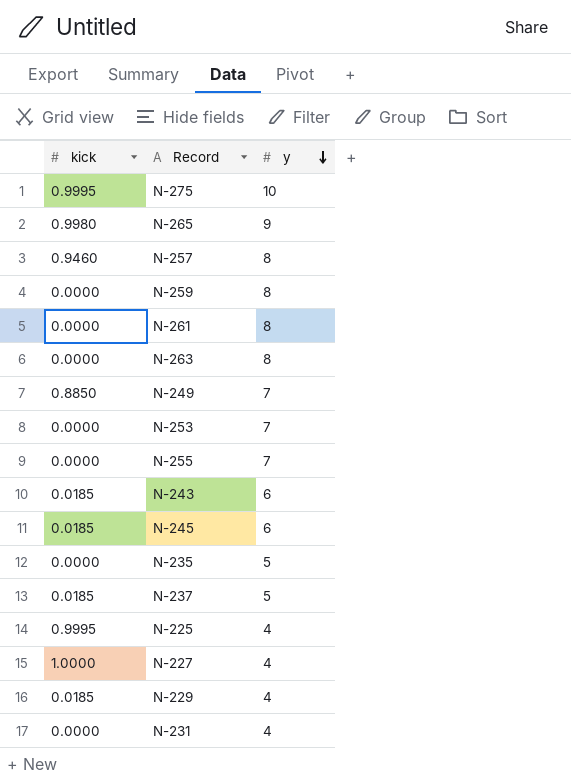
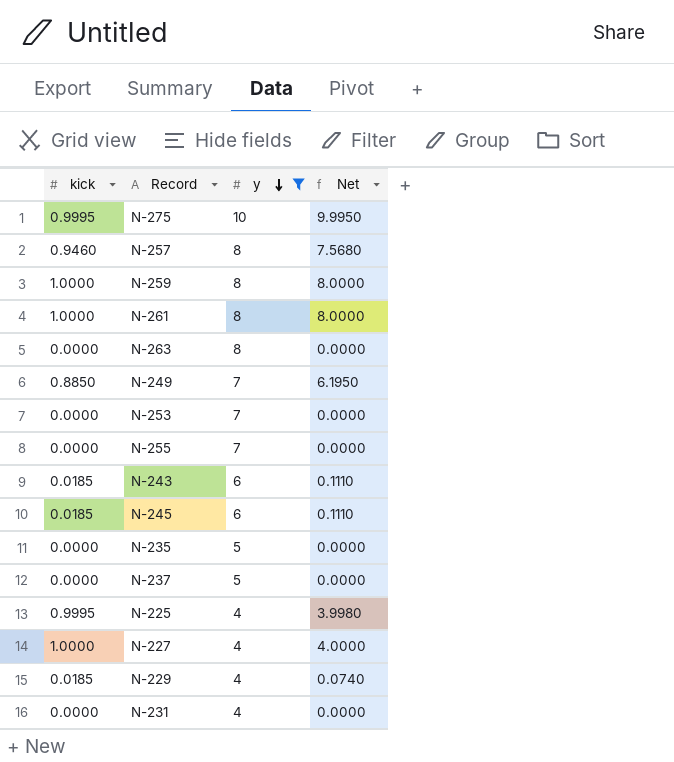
filter: none -> y != 9
column Net | formula: none -> [kick] * [y]
N-259 | kick: 0.0000 -> 1.0000
N-261 | kick: 0.0000 -> 1.0000
N-237 | kick: 0.0185 -> 0.0000

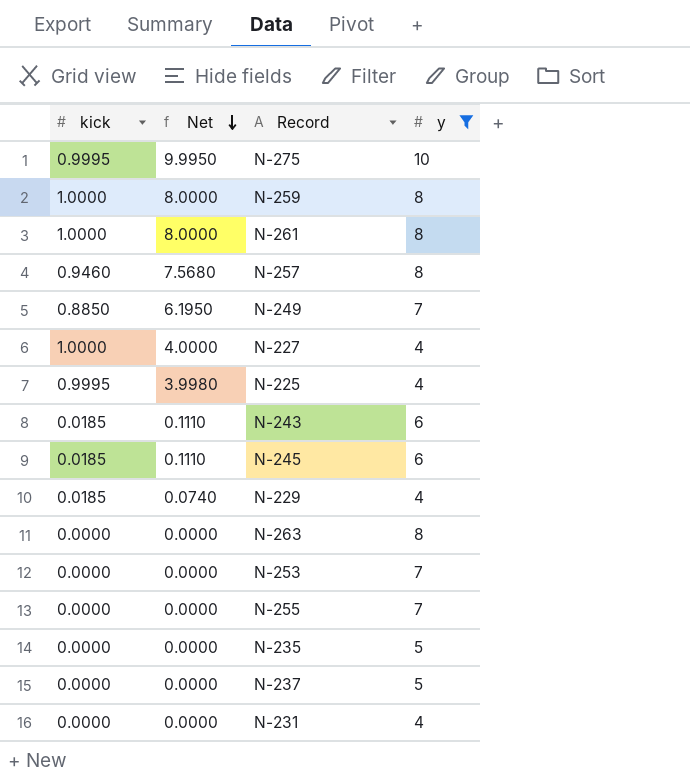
row order: y descending -> Net descending
column Net | position: 4 -> 2

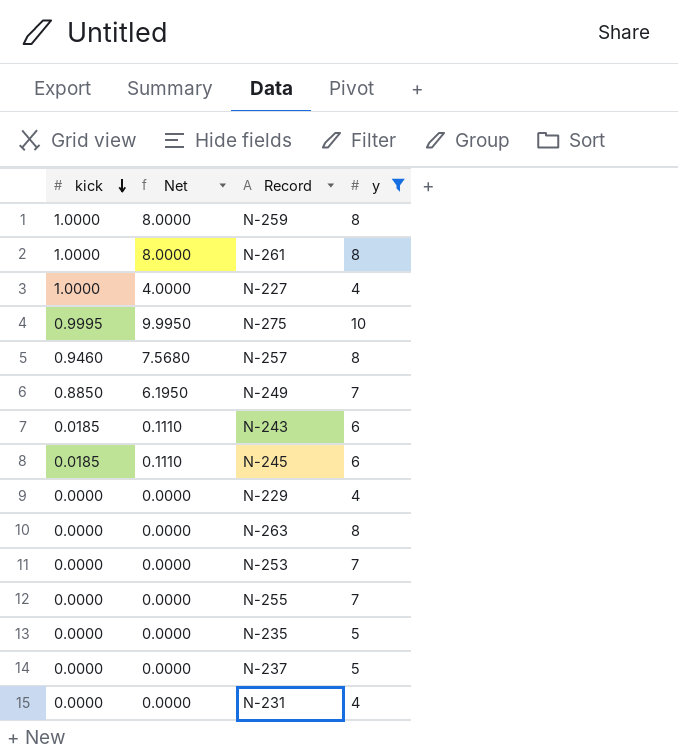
row order: Net descending -> kick descending
row N-225: 0.9995 | 3.9980 | 4 -> none
N-229 | kick: 0.0185 -> 0.0000
N-229 | Net: 0.0740 -> 0.0000

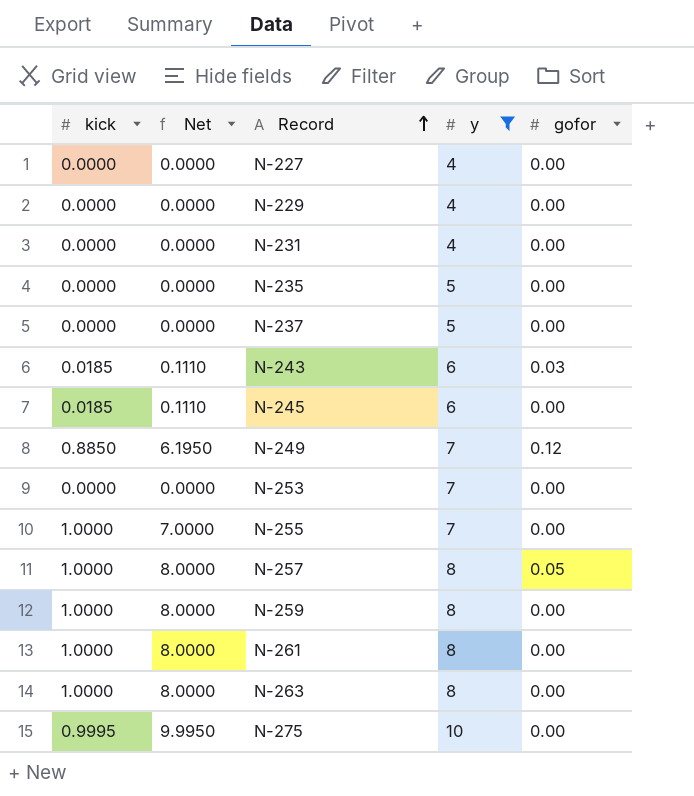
row order: kick descending -> Record ascending
column gofor | position: none -> 5
N-227 | kick: 1.0000 -> 0.0000
N-227 | Net: 4.0000 -> 0.0000
N-255 | kick: 0.0000 -> 1.0000
N-255 | Net: 0.0000 -> 7.0000
N-257 | kick: 0.9460 -> 1.0000
N-257 | Net: 7.5680 -> 8.0000
N-263 | kick: 0.0000 -> 1.0000
N-263 | Net: 0.0000 -> 8.0000

